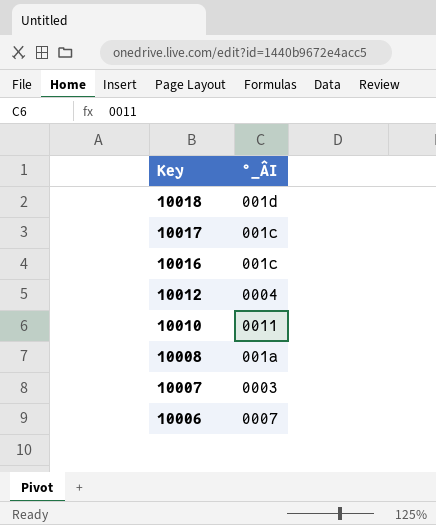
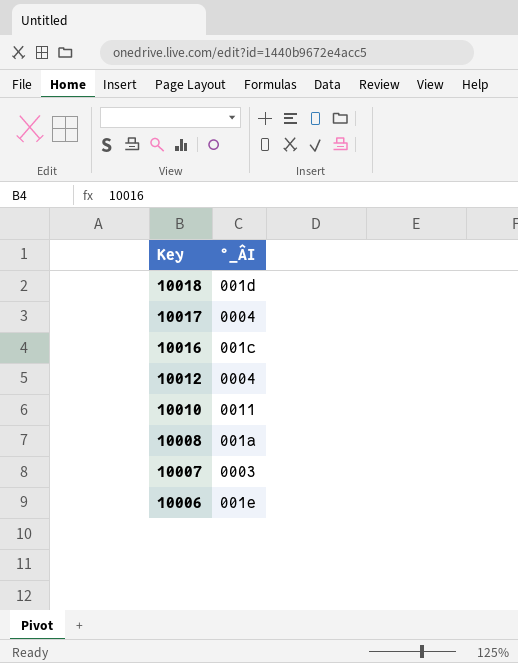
10017 | °_ÂI: 001c -> 0004
10006 | °_ÂI: 0007 -> 001e

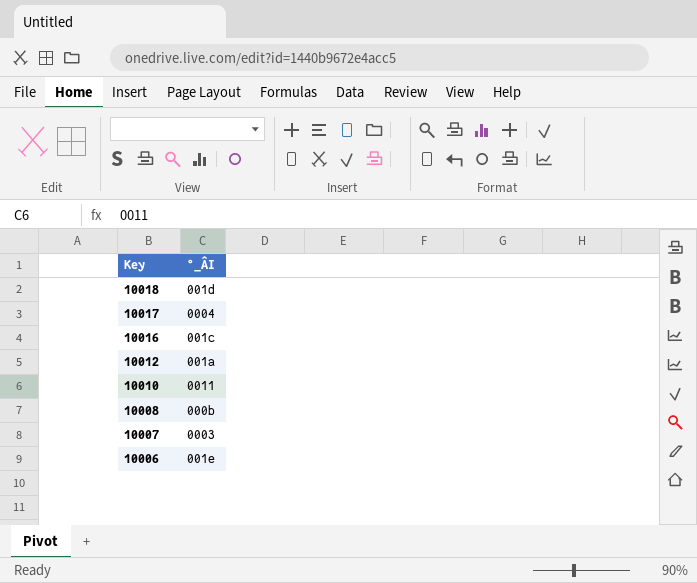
10012 | °_ÂI: 0004 -> 001a
10008 | °_ÂI: 001a -> 000b

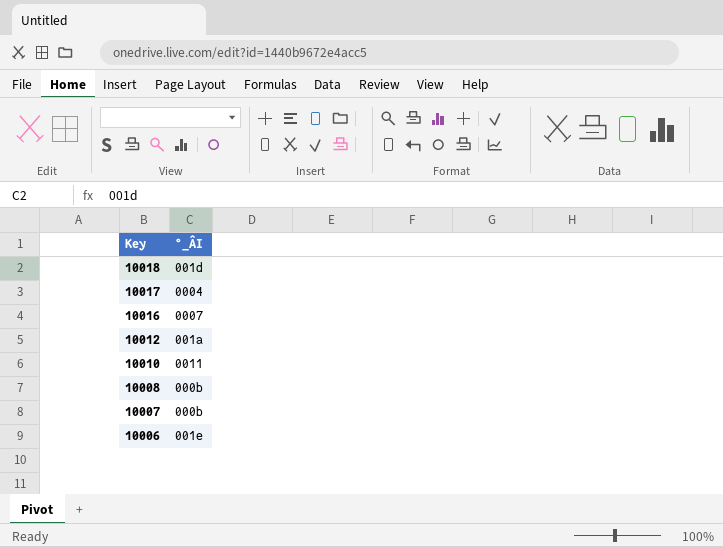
10016 | °_ÂI: 001c -> 0007
10007 | °_ÂI: 0003 -> 000b

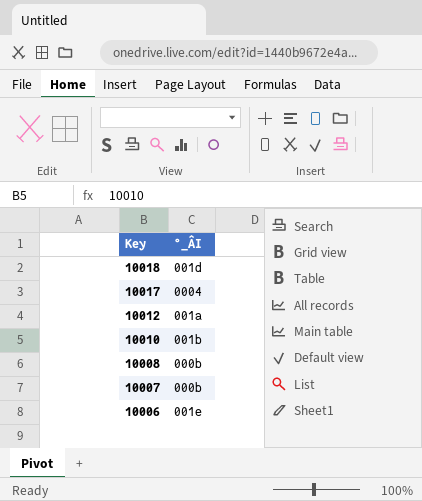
row 10016: 0007 -> none
10010 | °_ÂI: 0011 -> 001b

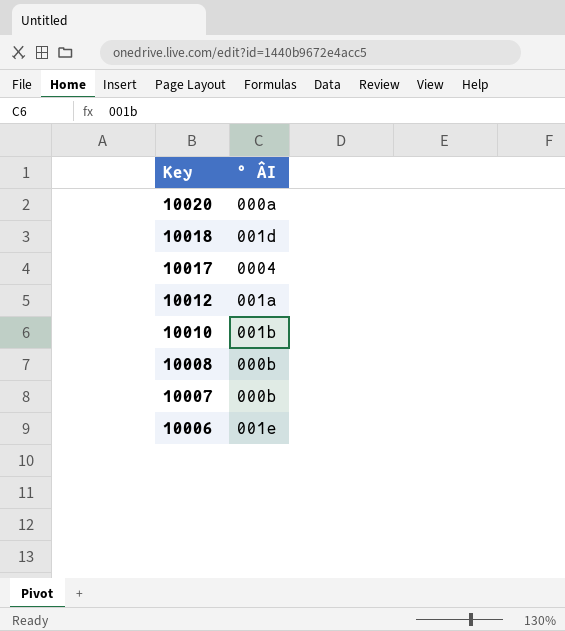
column name: °_ÂI -> ° ÂI
row 10020: none -> 000a

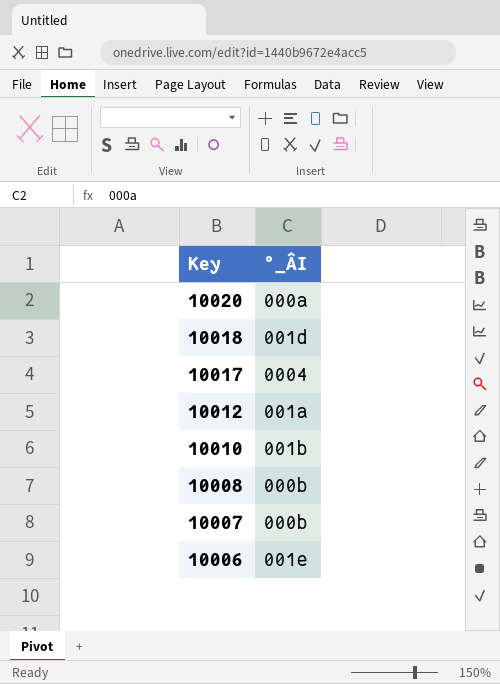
column name: ° ÂI -> °_ÂI

